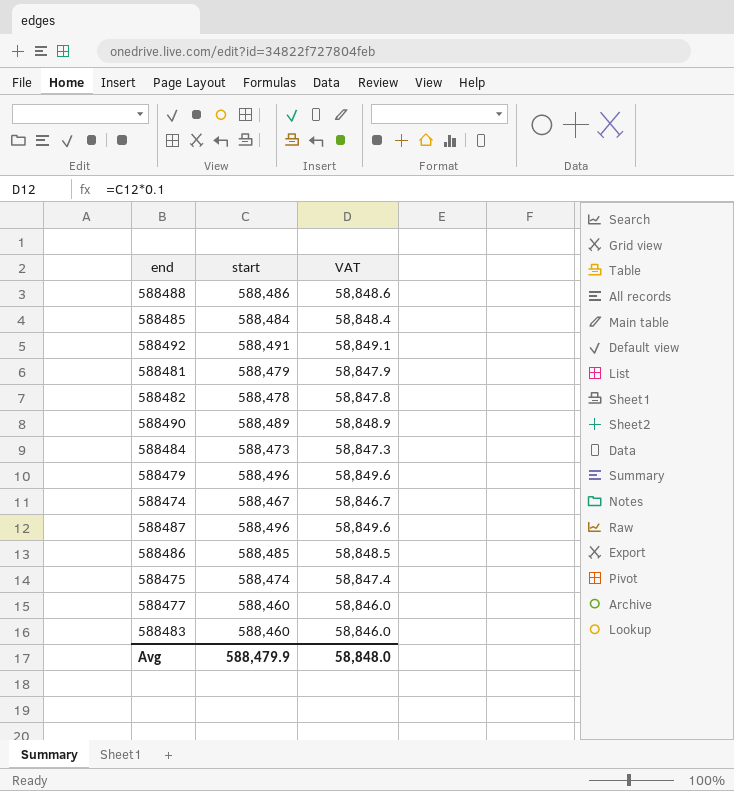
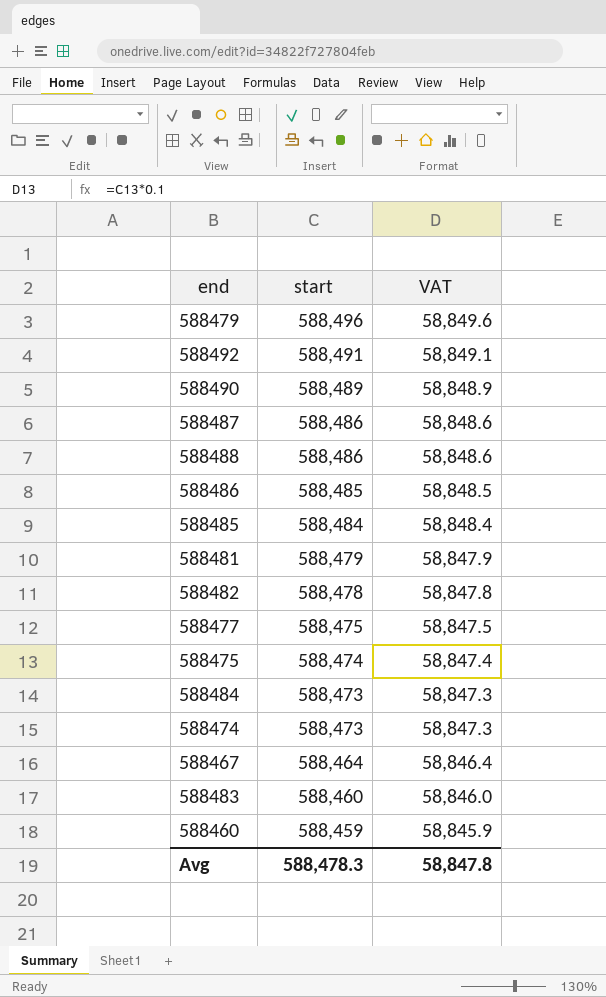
row order: none -> start descending
588487 | start: 588,496 -> 588,486
588487 | VAT: 58,849.6 -> 58,848.6
588477 | start: 588,460 -> 588,475
588477 | VAT: 58,846.0 -> 58,847.5
588474 | start: 588,467 -> 588,473
588474 | VAT: 58,846.7 -> 58,847.3
row 588467: none -> 588,464 | 58,846.4
row 588460: none -> 588,459 | 58,845.9
Avg | start: 588,479.9 -> 588,478.3
Avg | VAT: 58,848.0 -> 58,847.8

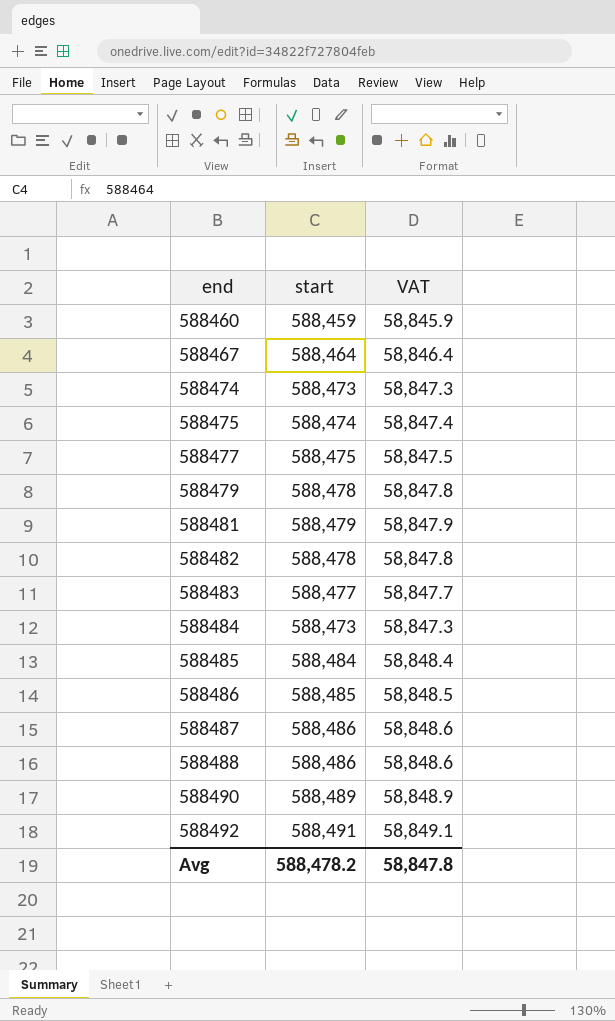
row order: start descending -> end ascending
588479 | start: 588,496 -> 588,478
588479 | VAT: 58,849.6 -> 58,847.8
588483 | start: 588,460 -> 588,477
588483 | VAT: 58,846.0 -> 58,847.7
Avg | start: 588,478.3 -> 588,478.2

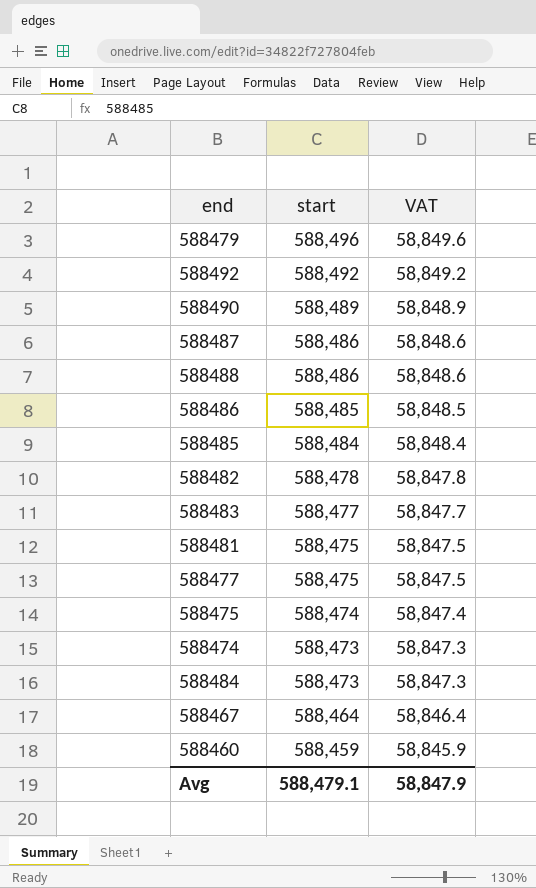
row order: end ascending -> start descending
588479 | start: 588,478 -> 588,496
588479 | VAT: 58,847.8 -> 58,849.6
588492 | start: 588,491 -> 588,492
588492 | VAT: 58,849.1 -> 58,849.2
588481 | start: 588,479 -> 588,475
588481 | VAT: 58,847.9 -> 58,847.5
Avg | start: 588,478.2 -> 588,479.1
Avg | VAT: 58,847.8 -> 58,847.9

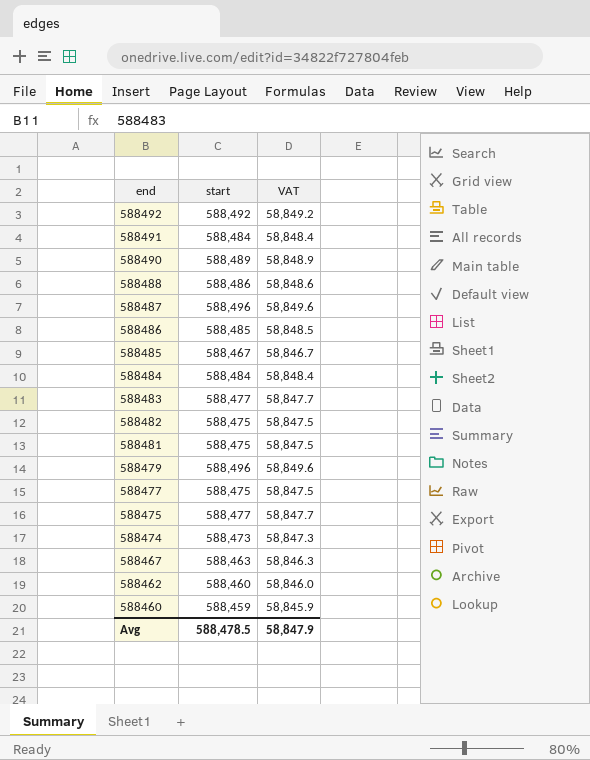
row order: start descending -> end descending
row 588491: none -> 588,484 | 58,848.4
588487 | start: 588,486 -> 588,496
588487 | VAT: 58,848.6 -> 58,849.6
588485 | start: 588,484 -> 588,467
588485 | VAT: 58,848.4 -> 58,846.7
588484 | start: 588,473 -> 588,484
588484 | VAT: 58,847.3 -> 58,848.4
588482 | start: 588,478 -> 588,475
588482 | VAT: 58,847.8 -> 58,847.5
588475 | start: 588,474 -> 588,477
588475 | VAT: 58,847.4 -> 58,847.7
588467 | start: 588,464 -> 588,463
588467 | VAT: 58,846.4 -> 58,846.3
row 588462: none -> 588,460 | 58,846.0
Avg | start: 588,479.1 -> 588,478.5

